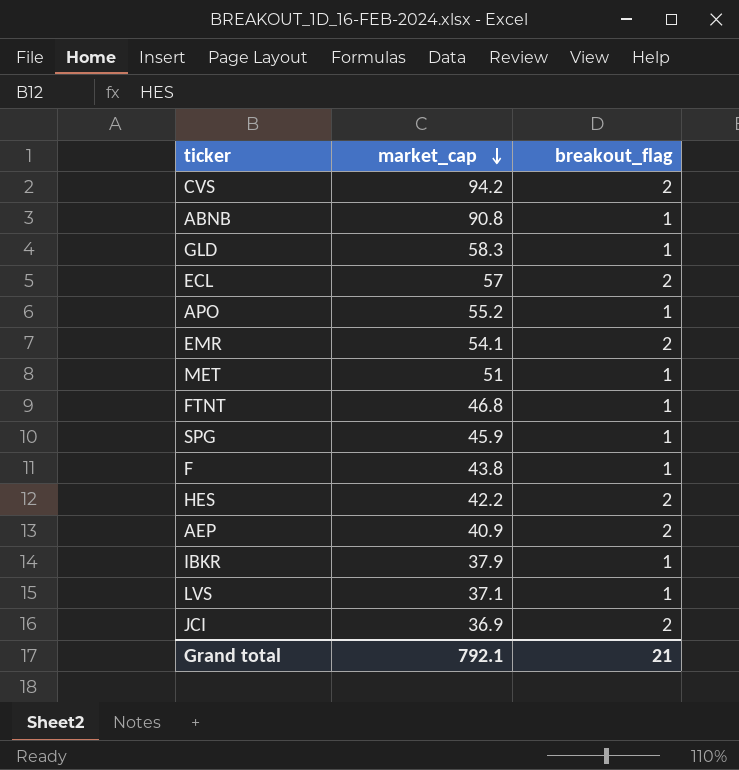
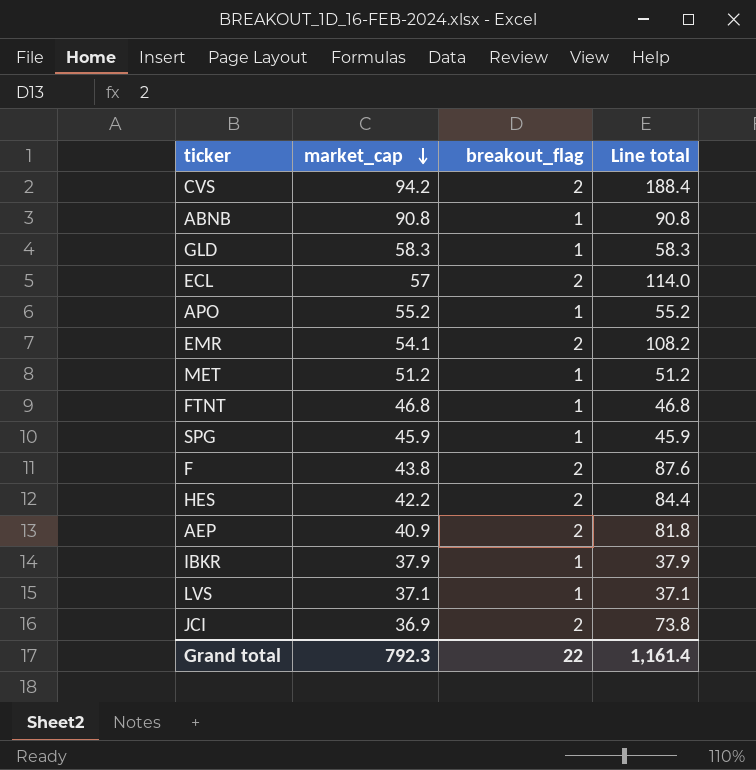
column Line total | formula: none -> [market_cap] * [breakout_flag]
MET | market_cap: 51 -> 51.2
F | breakout_flag: 1 -> 2
Grand total | market_cap: 792.1 -> 792.3
Grand total | breakout_flag: 21 -> 22

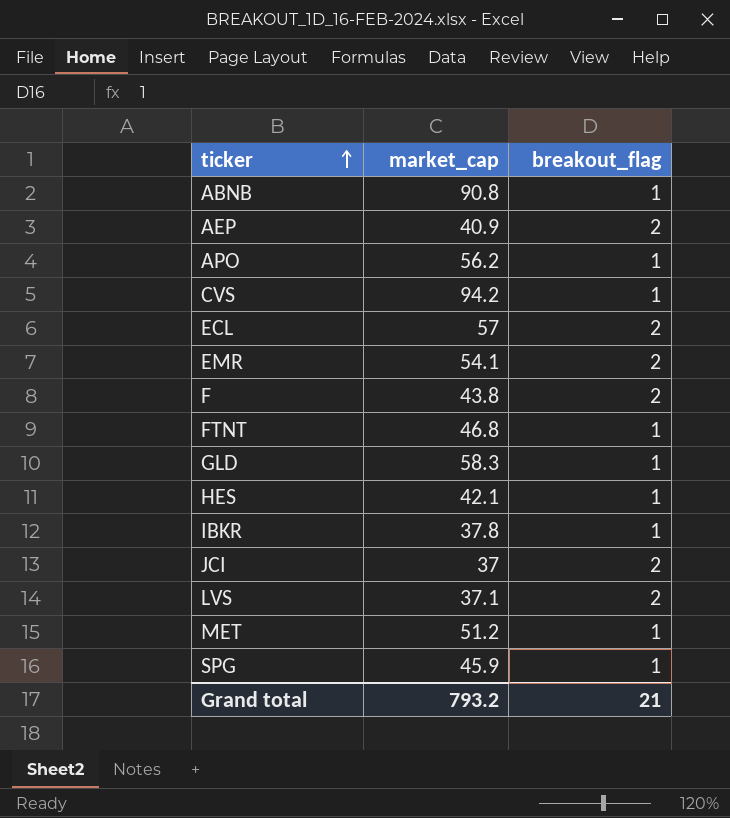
row order: market_cap descending -> ticker ascending
column Line total | formula: [market_cap] * [breakout_flag] -> none
APO | market_cap: 55.2 -> 56.2
CVS | breakout_flag: 2 -> 1
HES | market_cap: 42.2 -> 42.1
HES | breakout_flag: 2 -> 1
IBKR | market_cap: 37.9 -> 37.8
JCI | market_cap: 36.9 -> 37
LVS | breakout_flag: 1 -> 2
Grand total | market_cap: 792.3 -> 793.2
Grand total | breakout_flag: 22 -> 21

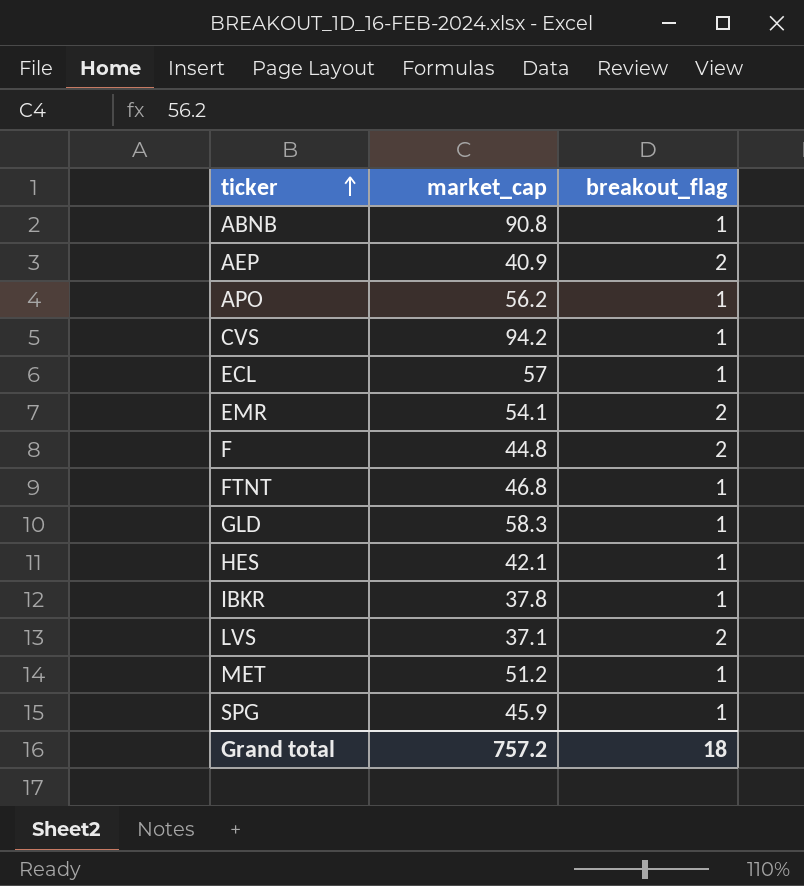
row JCI: 37 | 2 -> none
ECL | breakout_flag: 2 -> 1
F | market_cap: 43.8 -> 44.8
Grand total | market_cap: 793.2 -> 757.2
Grand total | breakout_flag: 21 -> 18

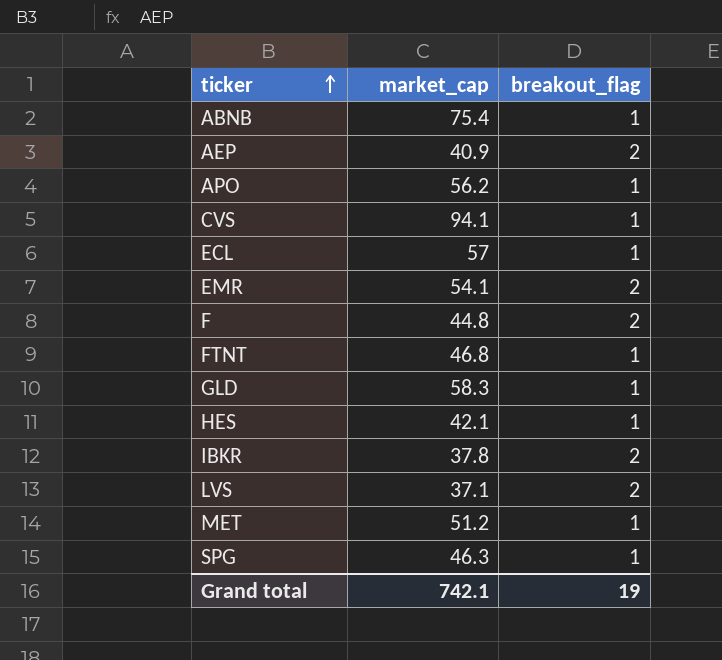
ABNB | market_cap: 90.8 -> 75.4
CVS | market_cap: 94.2 -> 94.1
IBKR | breakout_flag: 1 -> 2
SPG | market_cap: 45.9 -> 46.3
Grand total | market_cap: 757.2 -> 742.1
Grand total | breakout_flag: 18 -> 19

